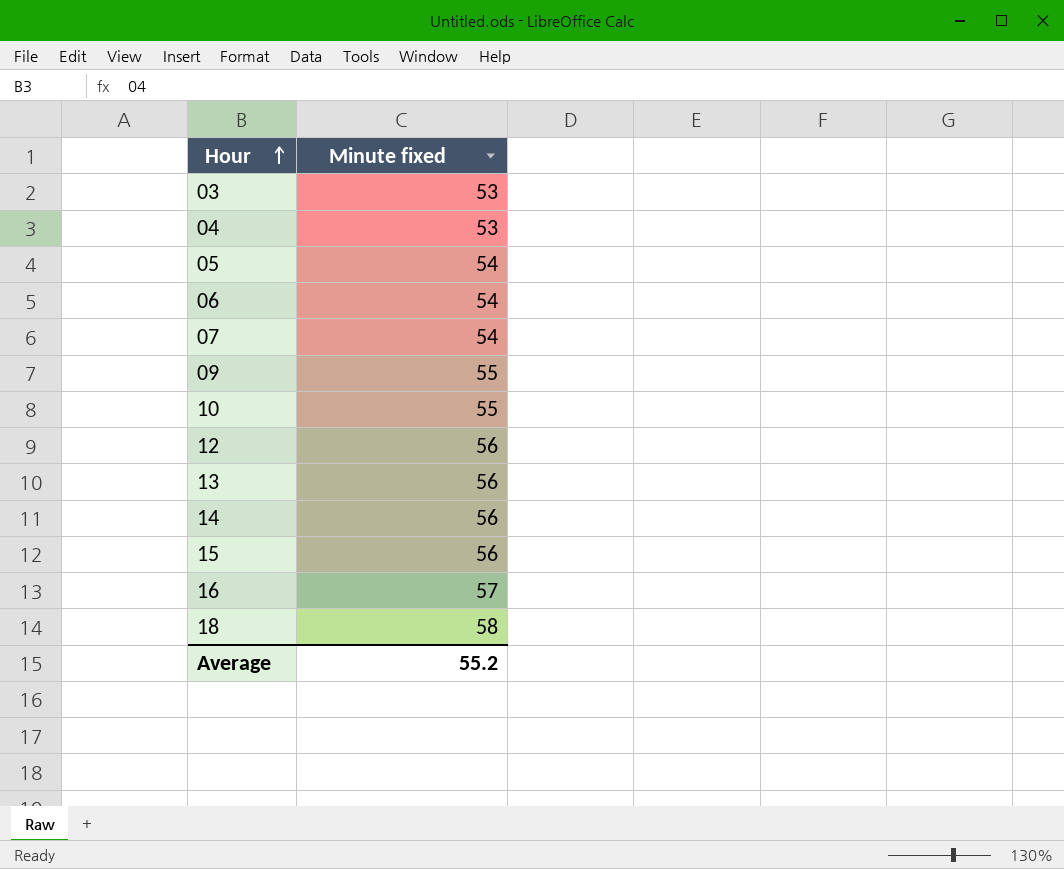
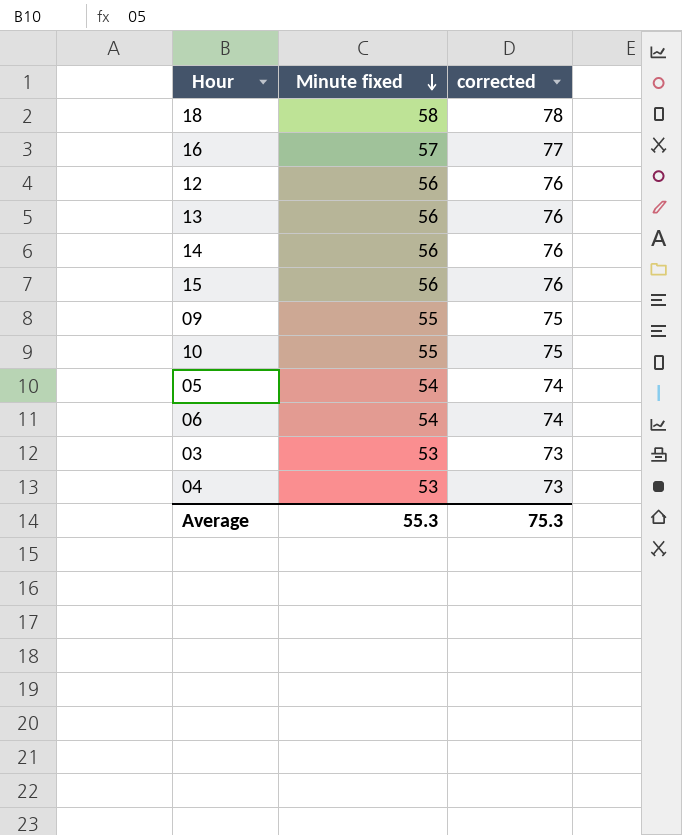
row order: Hour ascending -> Minute fixed descending
column corrected | formula: none -> [Minute fixed] + 20
row 07: 54 -> none
Average | Minute fixed: 55.2 -> 55.3

